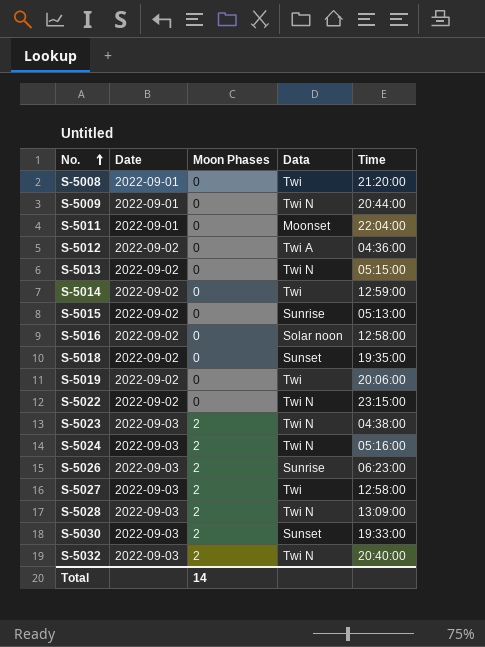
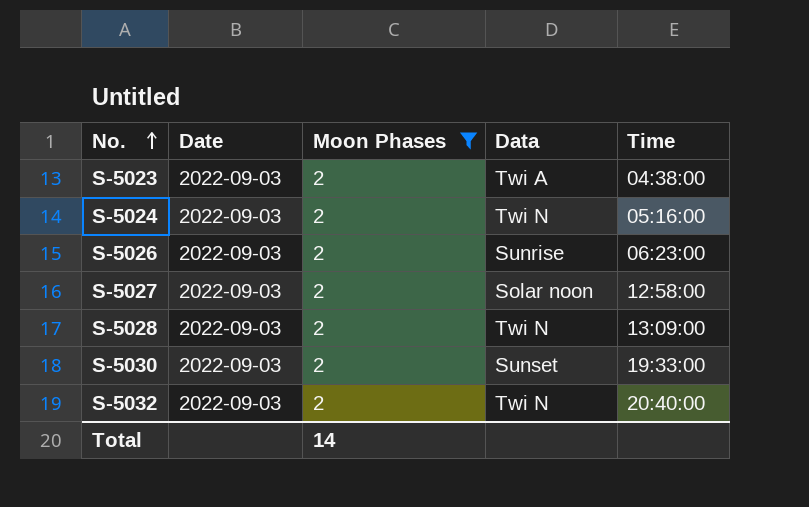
filter: none -> Moon Phases = 2
S-5023 | Data: Twi N -> Twi A
S-5027 | Data: Twi -> Solar noon

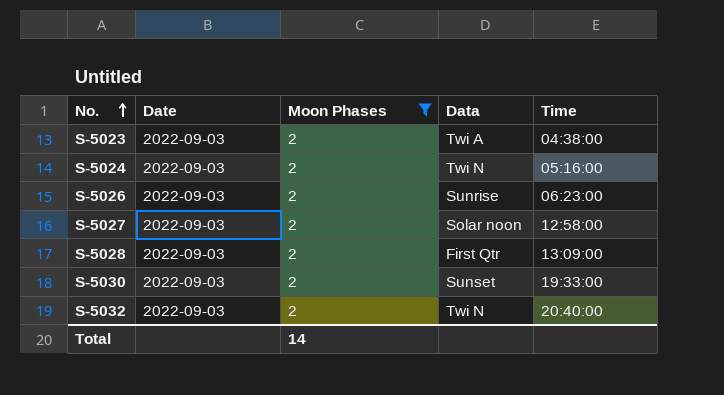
S-5028 | Data: Twi N -> First Qtr

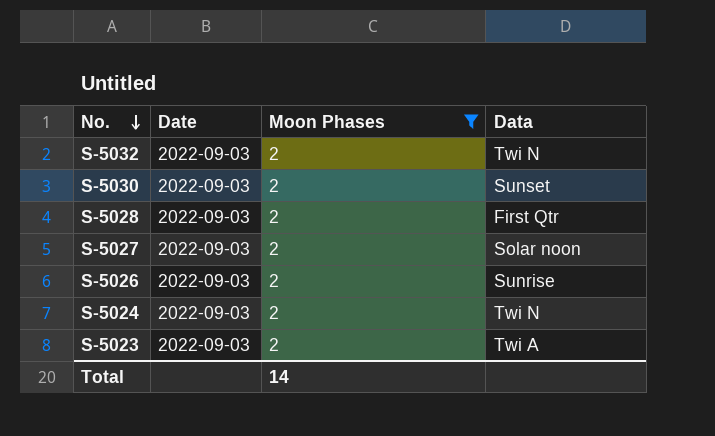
row order: No. ascending -> No. descending
column Time | position: 5 -> none

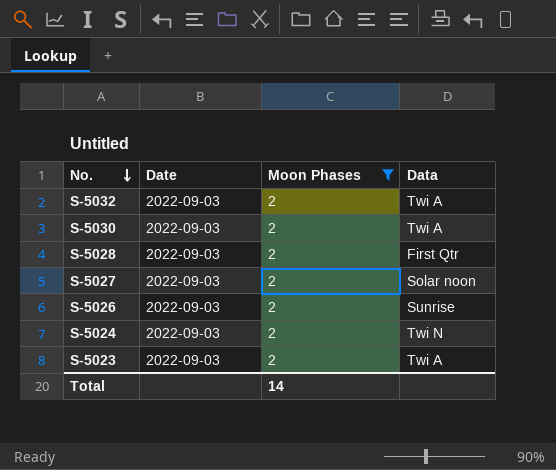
S-5032 | Data: Twi N -> Twi A
S-5030 | Data: Sunset -> Twi A

